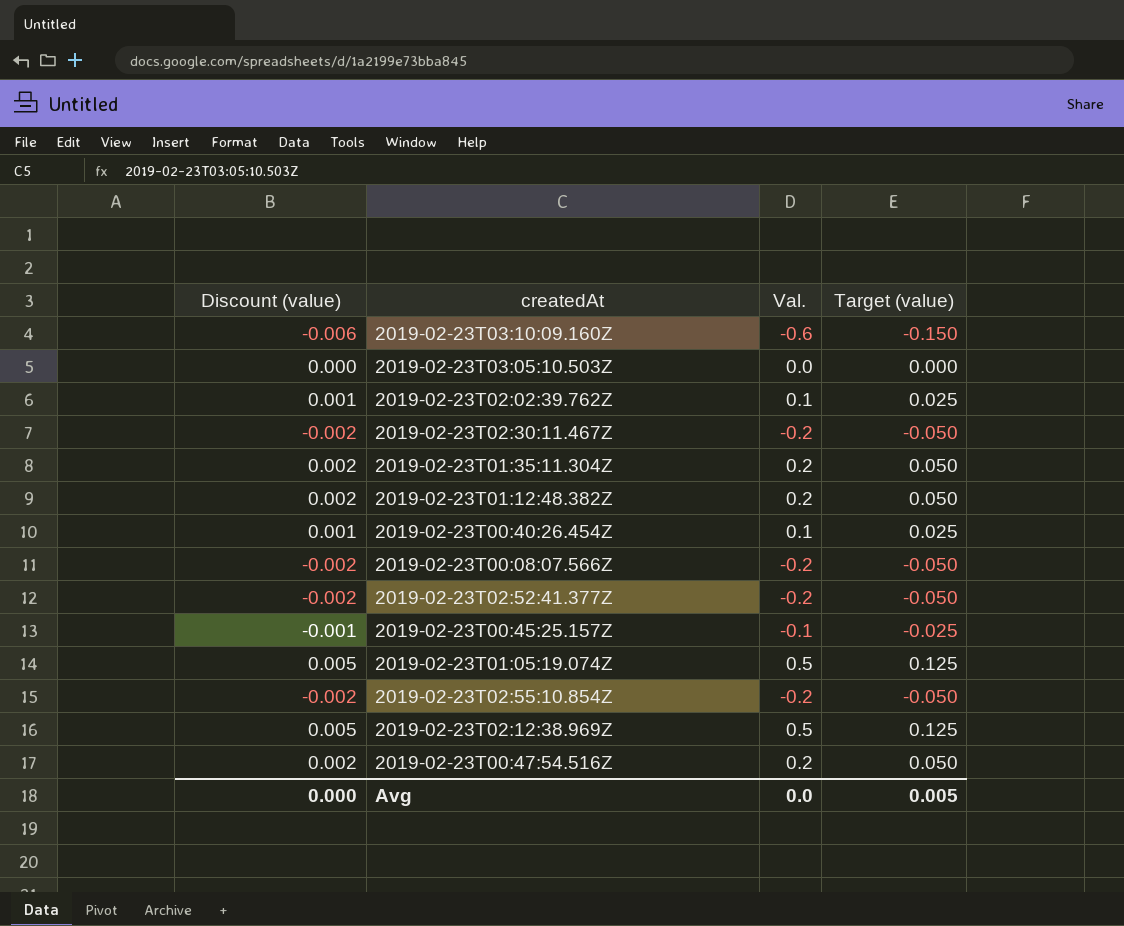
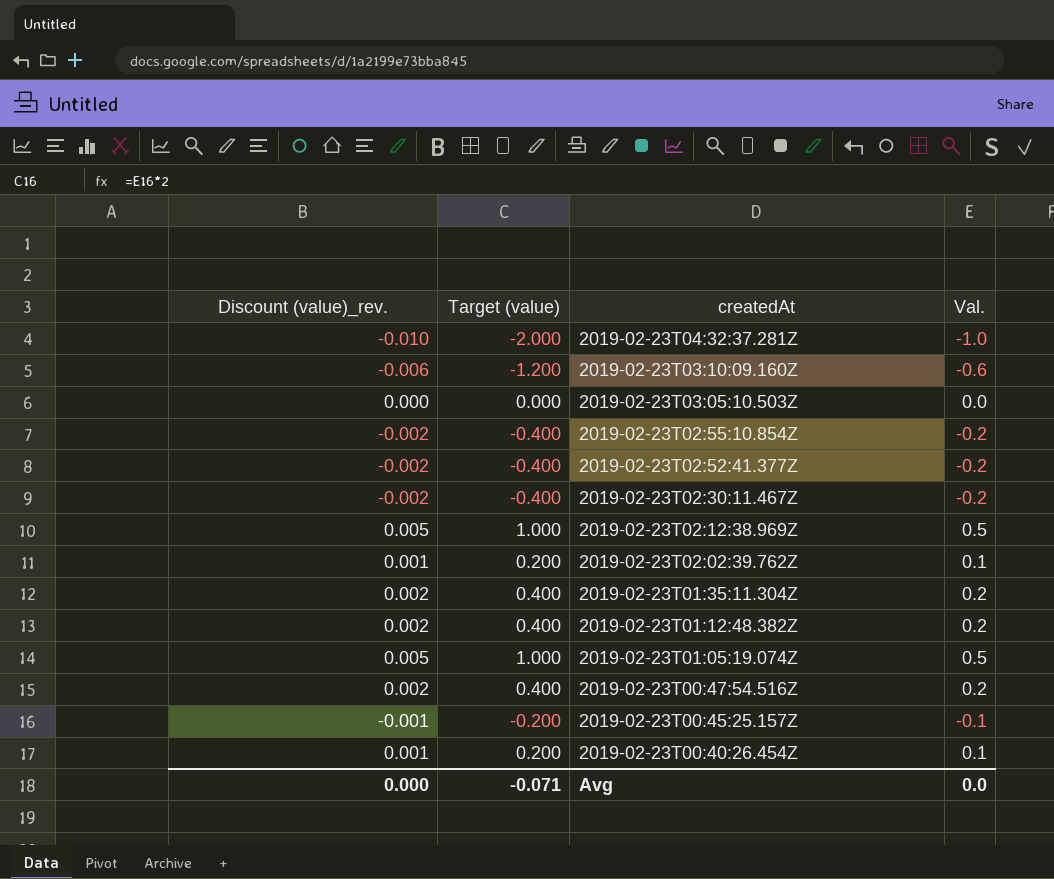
row order: none -> createdAt descending
column name: Discount (value) -> Discount (value)_rev.
column Target (value) | formula: [Val.] * 0.25 -> [Val.] * 2
column Target (value) | position: 4 -> 2
row 2019-02-23T00:08:07.566Z: -0.002 | -0.2 | -0.050 -> none
row 2019-02-23T04:32:37.281Z: none -> -0.010 | -2.000 | -1.0
Avg | Target (value): 0.005 -> -0.071

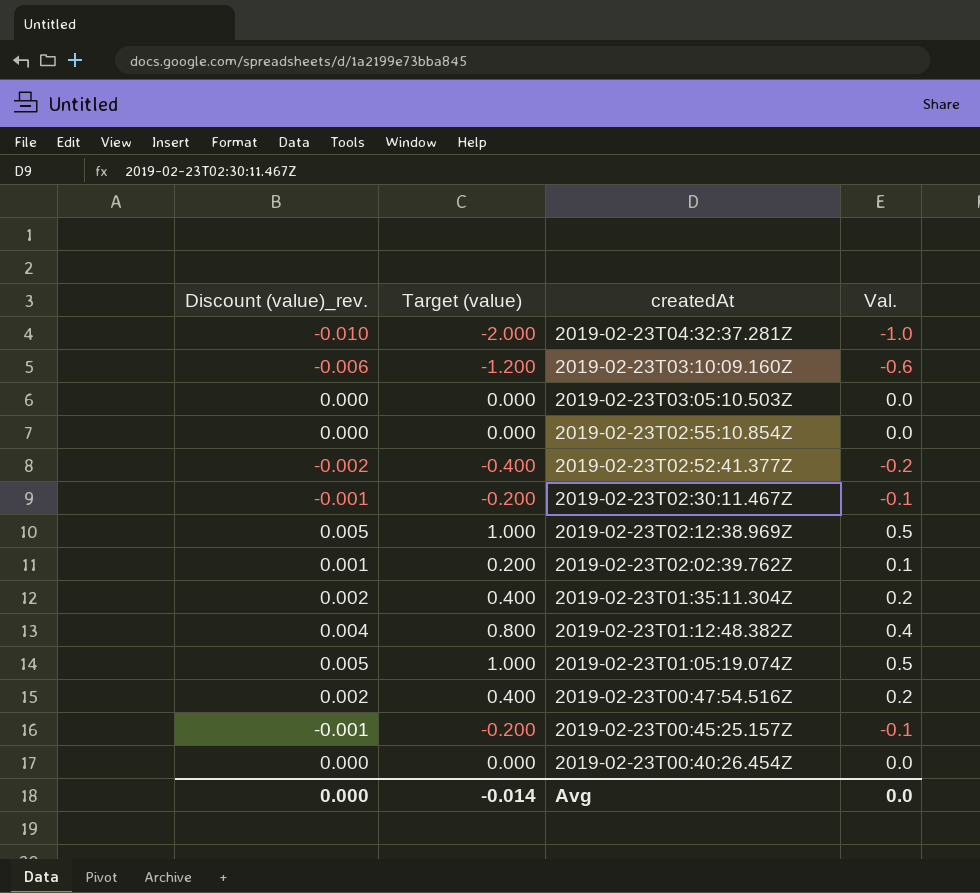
2019-02-23T02:55:10.854Z | Discount (value)_rev.: -0.002 -> 0.000
2019-02-23T02:55:10.854Z | Target (value): -0.400 -> 0.000
2019-02-23T02:55:10.854Z | Val.: -0.2 -> 0.0
2019-02-23T02:30:11.467Z | Discount (value)_rev.: -0.002 -> -0.001
2019-02-23T02:30:11.467Z | Target (value): -0.400 -> -0.200
2019-02-23T02:30:11.467Z | Val.: -0.2 -> -0.1
2019-02-23T01:12:48.382Z | Discount (value)_rev.: 0.002 -> 0.004
2019-02-23T01:12:48.382Z | Target (value): 0.400 -> 0.800
2019-02-23T01:12:48.382Z | Val.: 0.2 -> 0.4
2019-02-23T00:40:26.454Z | Discount (value)_rev.: 0.001 -> 0.000
2019-02-23T00:40:26.454Z | Target (value): 0.200 -> 0.000
2019-02-23T00:40:26.454Z | Val.: 0.1 -> 0.0
Avg | Target (value): -0.071 -> -0.014

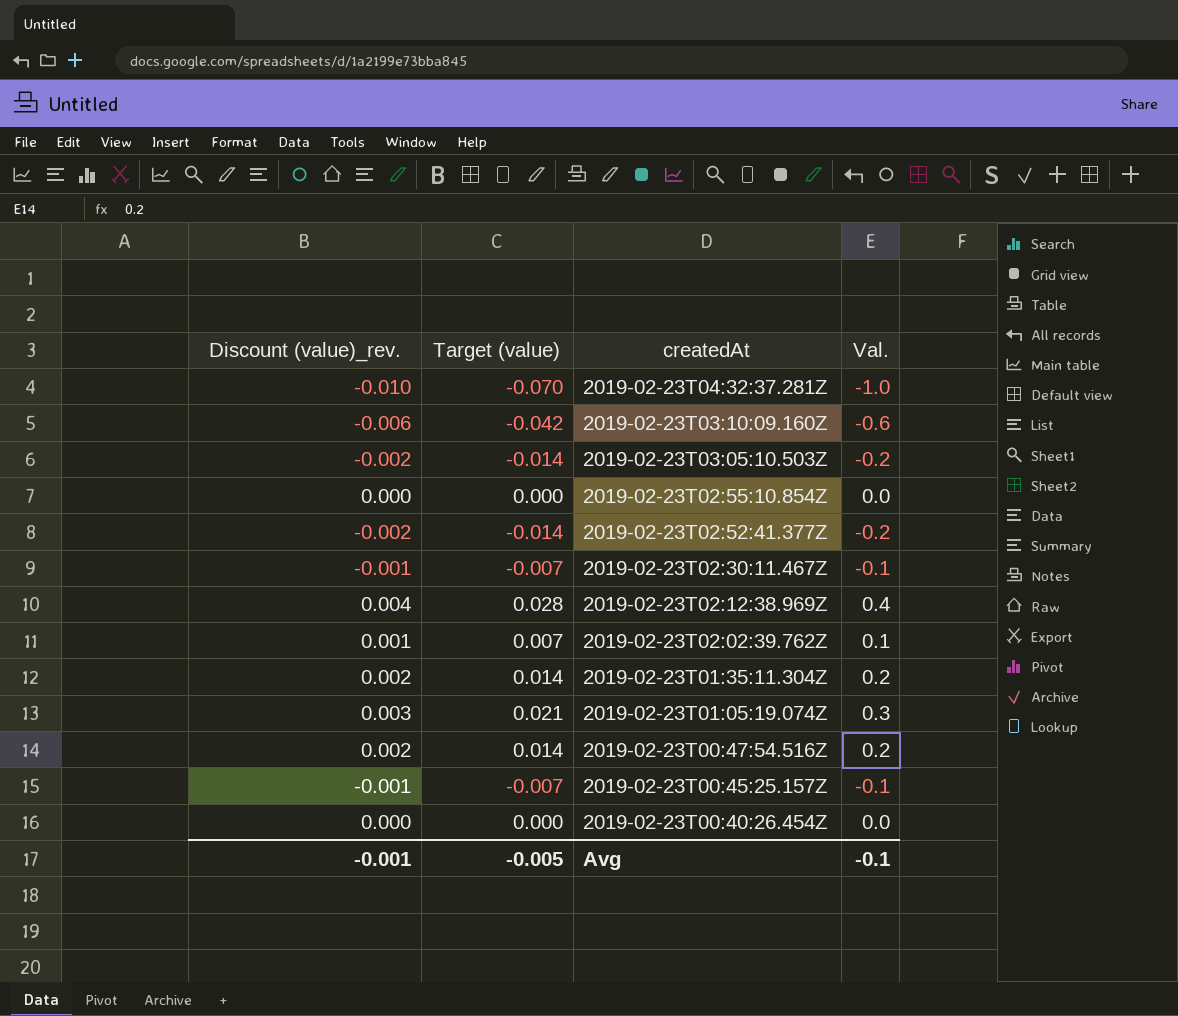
column Target (value) | formula: [Val.] * 2 -> [Val.] * 0.07
row 2019-02-23T01:12:48.382Z: 0.004 | 0.800 | 0.4 -> none
2019-02-23T03:05:10.503Z | Discount (value)_rev.: 0.000 -> -0.002
2019-02-23T03:05:10.503Z | Val.: 0.0 -> -0.2
2019-02-23T02:12:38.969Z | Discount (value)_rev.: 0.005 -> 0.004
2019-02-23T02:12:38.969Z | Val.: 0.5 -> 0.4
2019-02-23T01:05:19.074Z | Discount (value)_rev.: 0.005 -> 0.003
2019-02-23T01:05:19.074Z | Val.: 0.5 -> 0.3
Avg | Discount (value)_rev.: 0.000 -> -0.001
Avg | Target (value): -0.014 -> -0.005
Avg | Val.: 0.0 -> -0.1

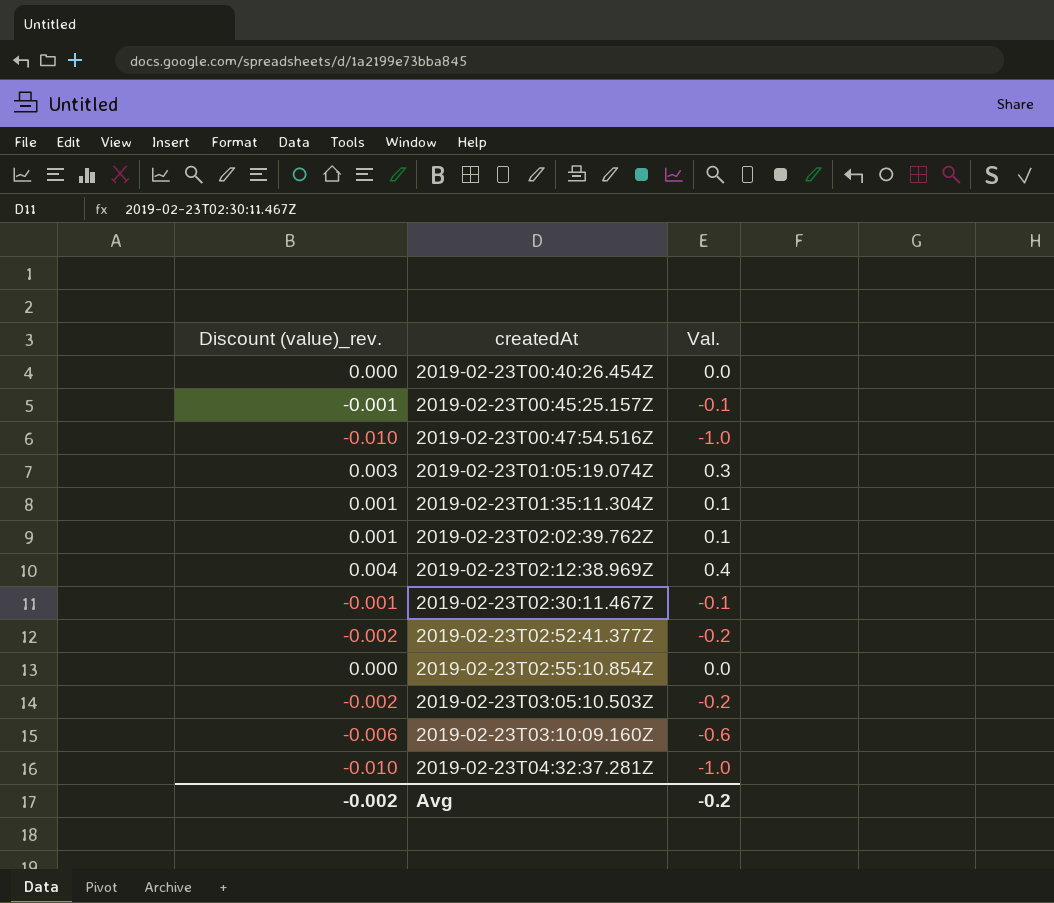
row order: createdAt descending -> createdAt ascending
column Target (value) | formula: [Val.] * 0.07 -> none
2019-02-23T00:47:54.516Z | Discount (value)_rev.: 0.002 -> -0.010
2019-02-23T00:47:54.516Z | Val.: 0.2 -> -1.0
2019-02-23T01:35:11.304Z | Discount (value)_rev.: 0.002 -> 0.001
2019-02-23T01:35:11.304Z | Val.: 0.2 -> 0.1
Avg | Discount (value)_rev.: -0.001 -> -0.002
Avg | Val.: -0.1 -> -0.2

